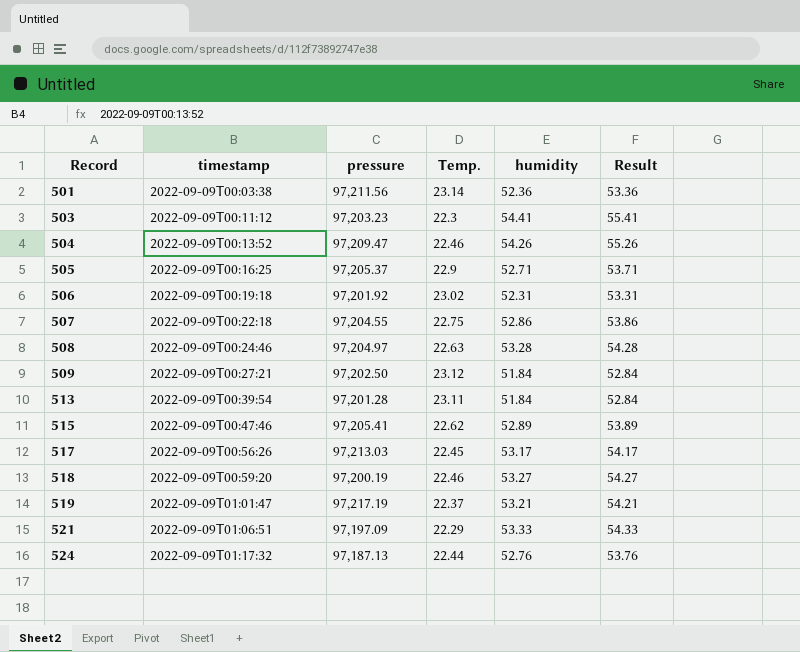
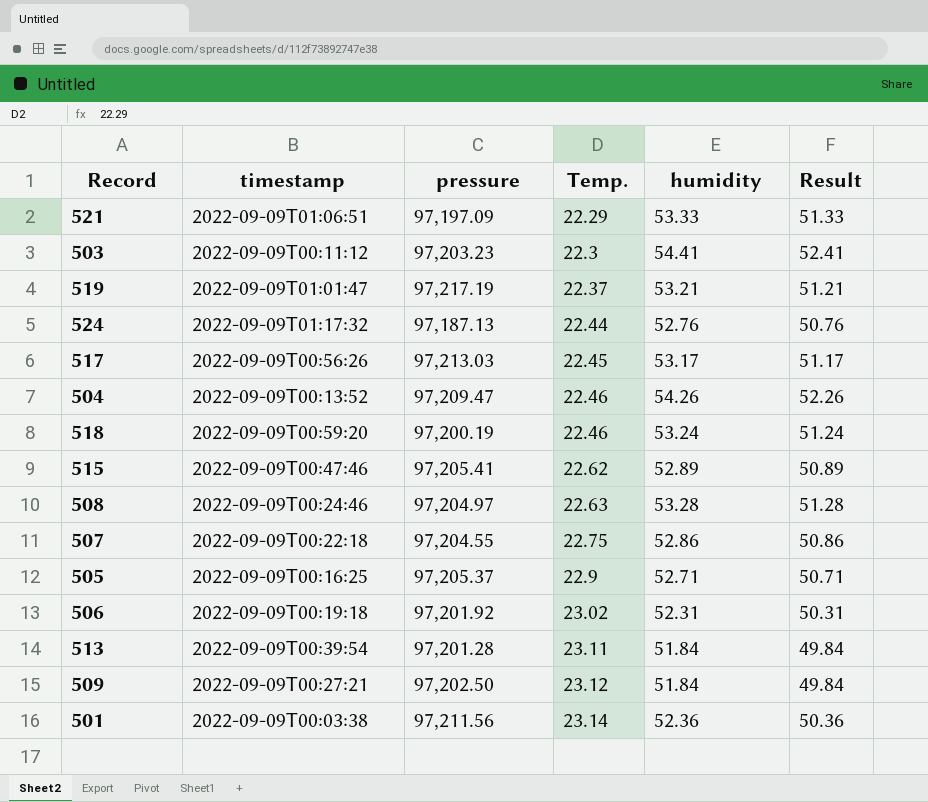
row order: Record ascending -> Temp. ascending
column Result | formula: [humidity] + 1 -> [humidity] - 2
518 | humidity: 53.27 -> 53.24

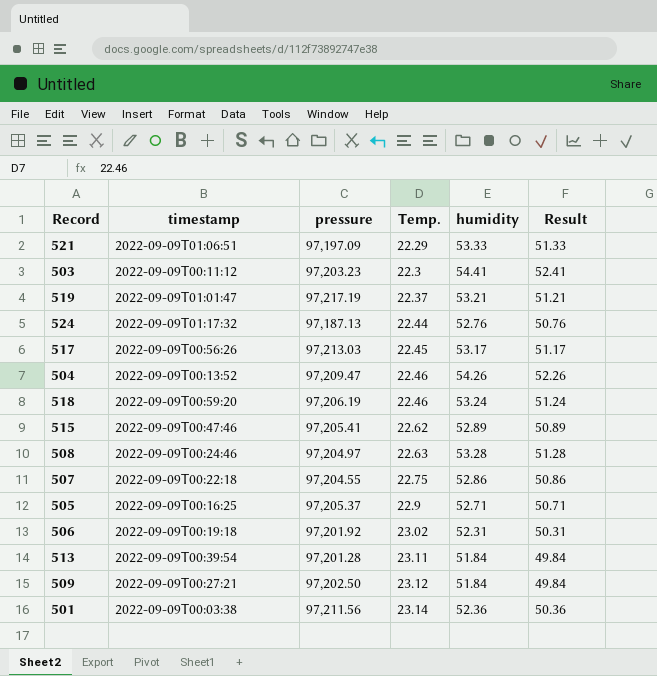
518 | pressure: 97,200.19 -> 97,206.19

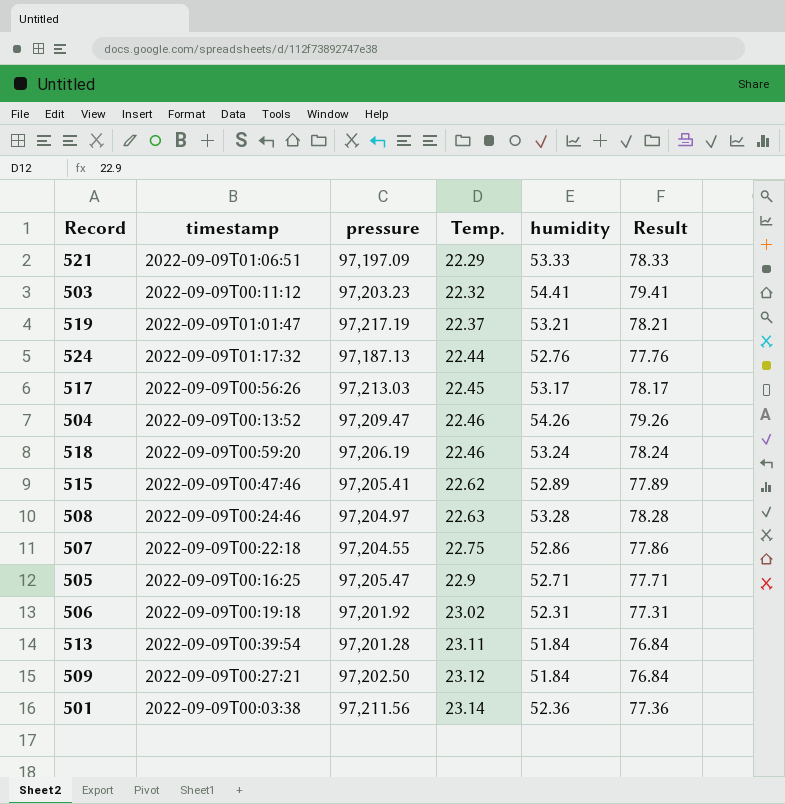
column Result | formula: [humidity] - 2 -> [humidity] + 25
503 | Temp.: 22.3 -> 22.32
505 | pressure: 97,205.37 -> 97,205.47

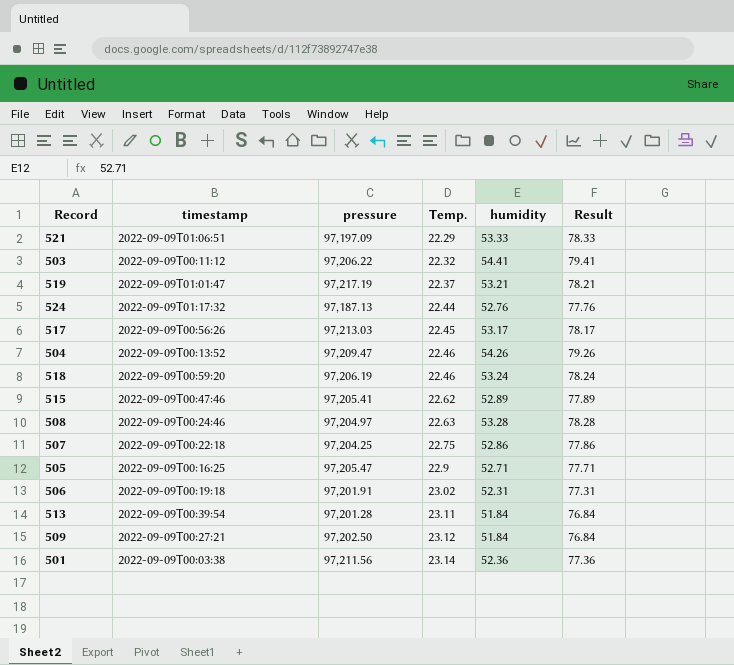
503 | pressure: 97,203.23 -> 97,206.22
507 | pressure: 97,204.55 -> 97,204.25
506 | pressure: 97,201.92 -> 97,201.91

